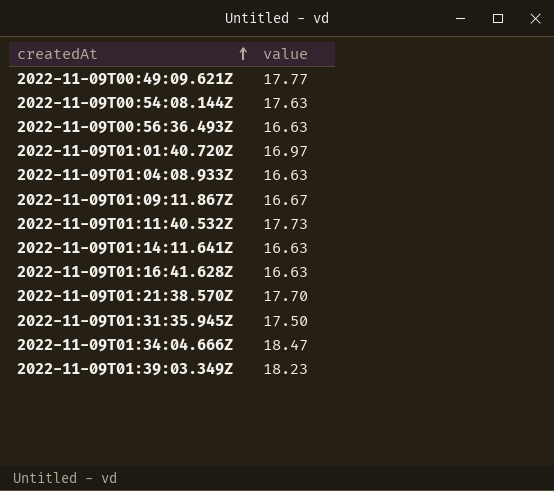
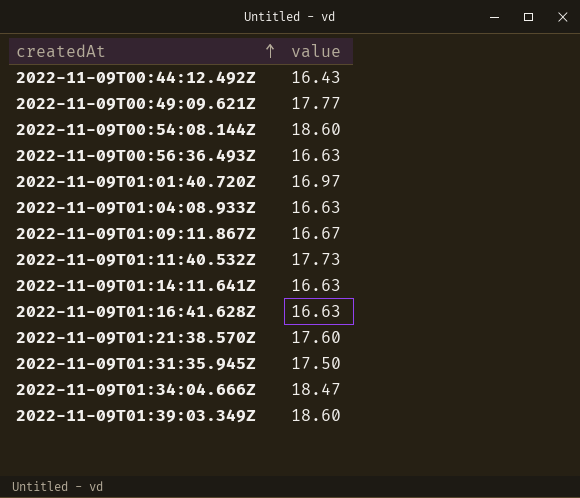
row 2022-11-09T00:44:12.492Z: none -> 16.43
2022-11-09T00:54:08.144Z | value: 17.63 -> 18.60
2022-11-09T01:21:38.570Z | value: 17.70 -> 17.60
2022-11-09T01:39:03.349Z | value: 18.23 -> 18.60

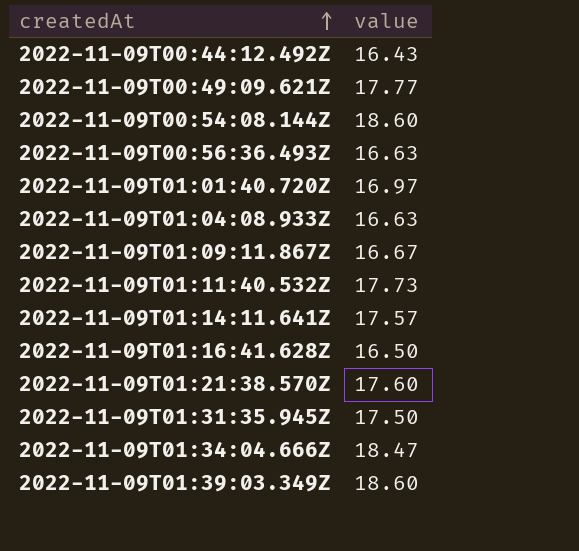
2022-11-09T01:14:11.641Z | value: 16.63 -> 17.57
2022-11-09T01:16:41.628Z | value: 16.63 -> 16.50

